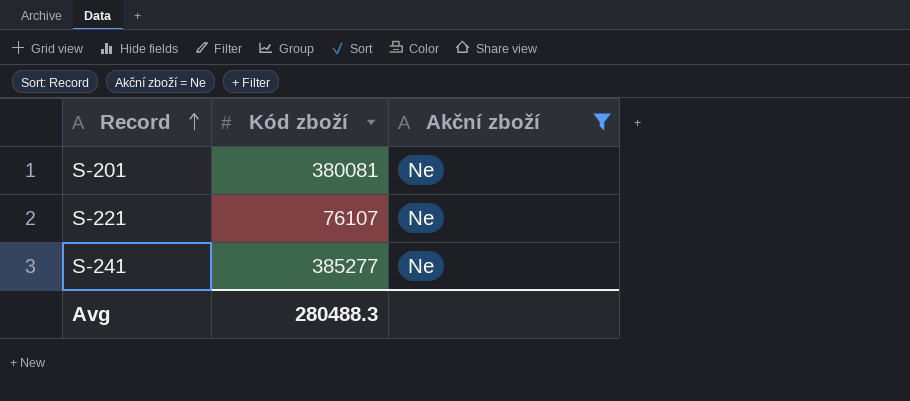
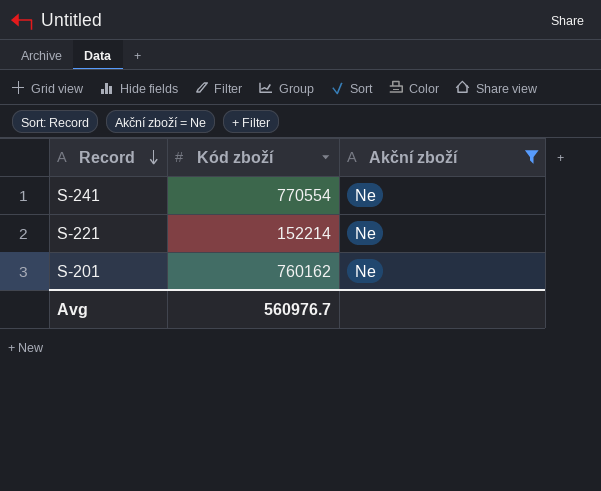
row order: Record ascending -> Record descending
S-241 | Kód zboží: 385277 -> 770554
S-221 | Kód zboží: 76107 -> 152214
S-201 | Kód zboží: 380081 -> 760162
Avg | Kód zboží: 280488.3 -> 560976.7

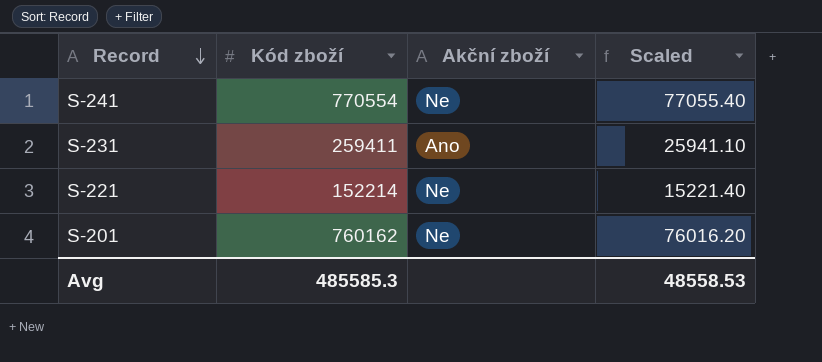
filter: Akční zboží = Ne -> none
column Scaled | formula: none -> [Kód zboží] * 0.1
Avg | Kód zboží: 560976.7 -> 485585.3

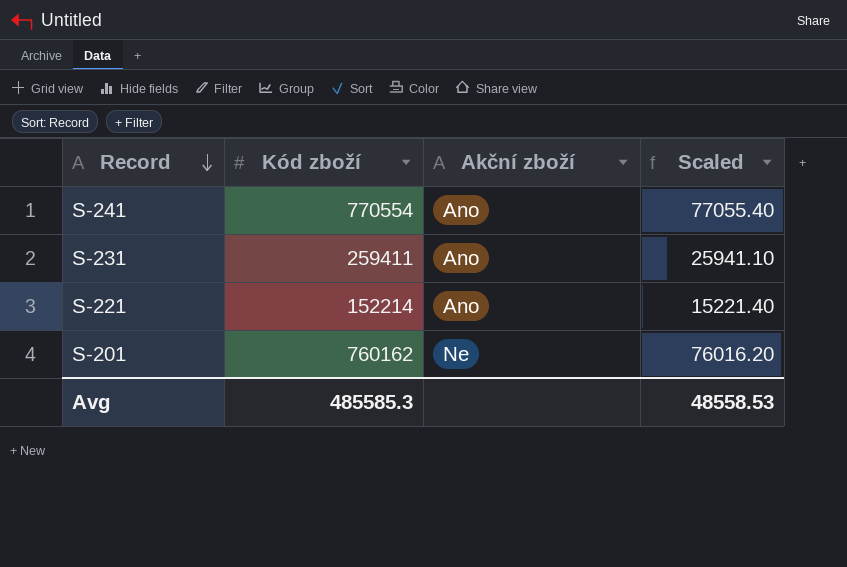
S-241 | Akční zboží: Ne -> Ano
S-221 | Akční zboží: Ne -> Ano

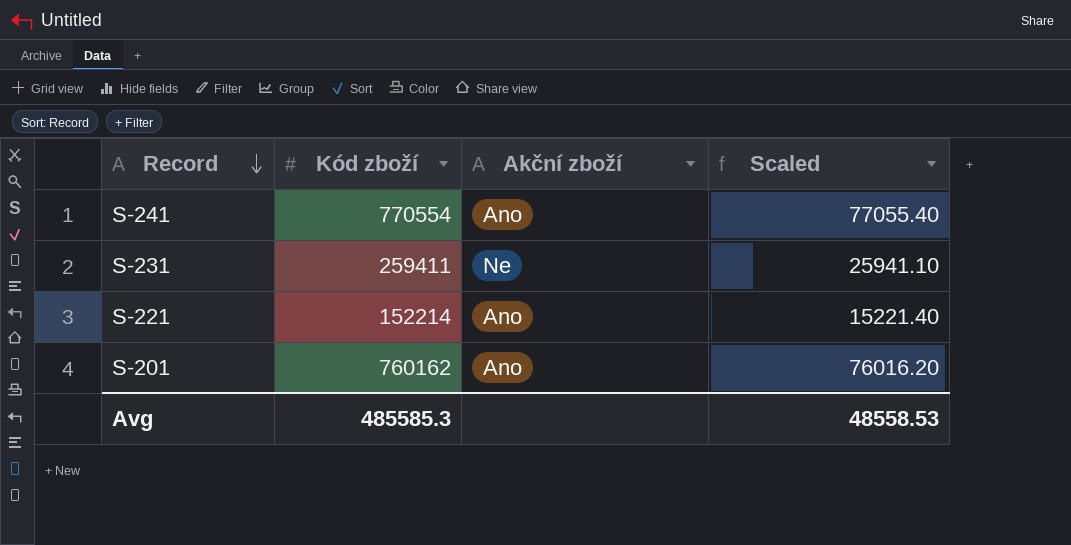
S-231 | Akční zboží: Ano -> Ne
S-201 | Akční zboží: Ne -> Ano

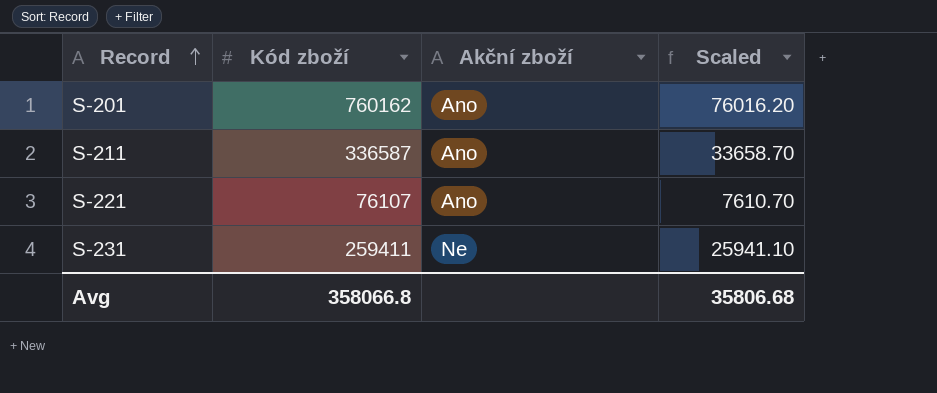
row order: Record descending -> Record ascending
row S-241: 770554 | Ano | 77055.40 -> none
row S-211: none -> 336587 | Ano | 33658.70
S-221 | Kód zboží: 152214 -> 76107
S-221 | Scaled: 15221.40 -> 7610.70
Avg | Kód zboží: 485585.3 -> 358066.8
Avg | Scaled: 48558.53 -> 35806.68

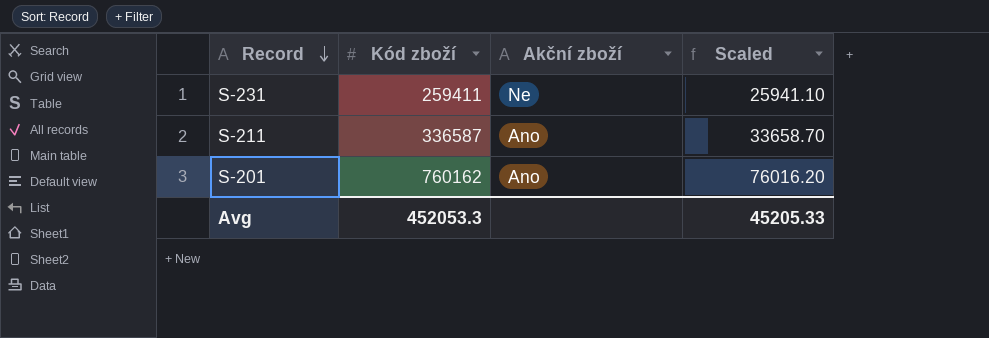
row order: Record ascending -> Record descending
row S-221: 76107 | Ano | 7610.70 -> none
Avg | Kód zboží: 358066.8 -> 452053.3
Avg | Scaled: 35806.68 -> 45205.33

